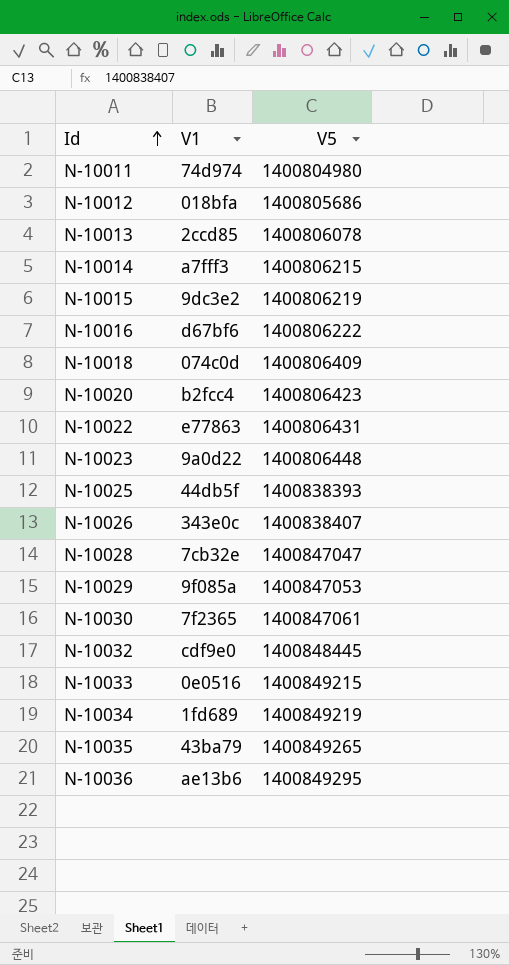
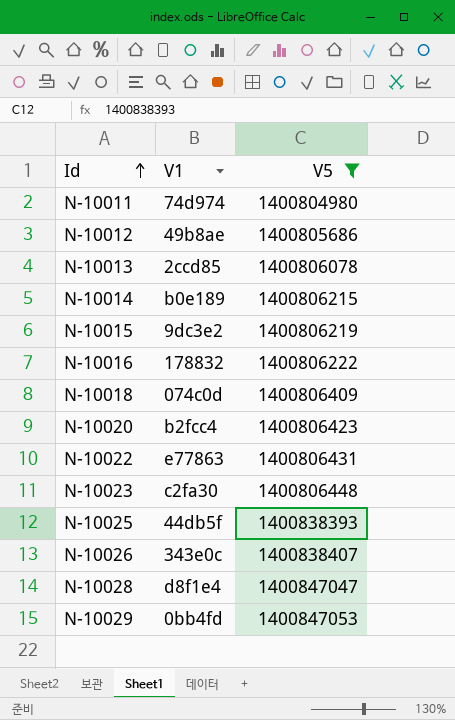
filter: none -> V5 <= 1400847053
N-10012 | V1: 018bfa -> 49b8ae
N-10014 | V1: a7fff3 -> b0e189
N-10016 | V1: d67bf6 -> 178832
N-10023 | V1: 9a0d22 -> c2fa30
N-10028 | V1: 7cb32e -> d8f1e4
N-10029 | V1: 9f085a -> 0bb4fd

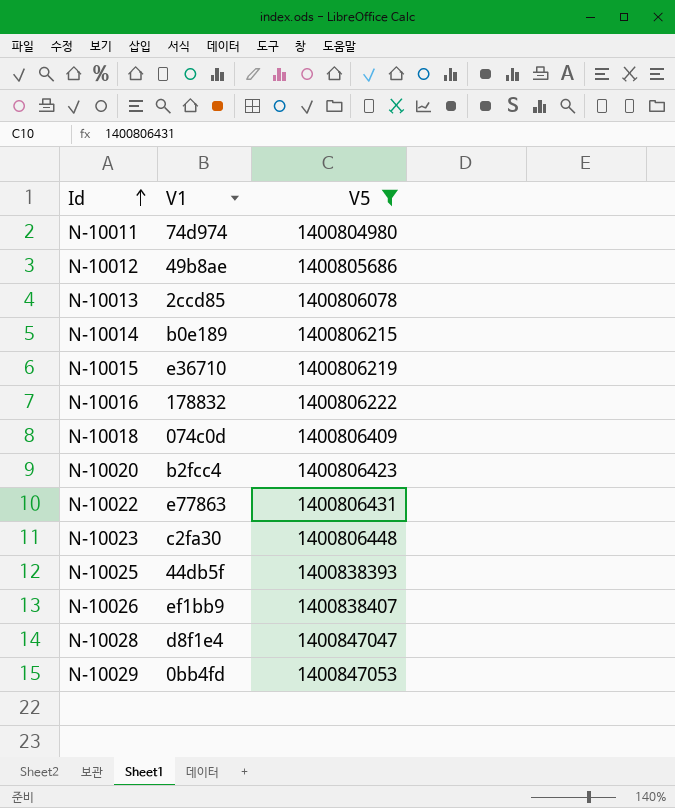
N-10015 | V1: 9dc3e2 -> e36710
N-10026 | V1: 343e0c -> ef1bb9

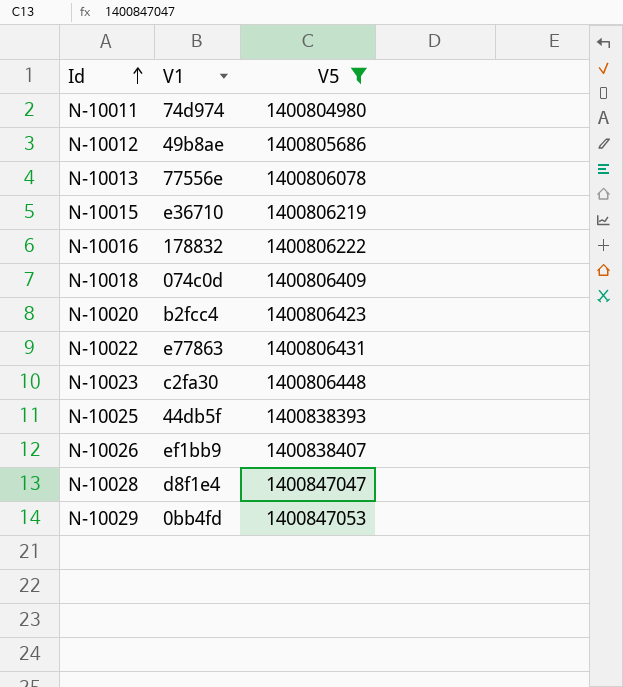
row N-10014: b0e189 | 1400806215 -> none
N-10013 | V1: 2ccd85 -> 77556e

